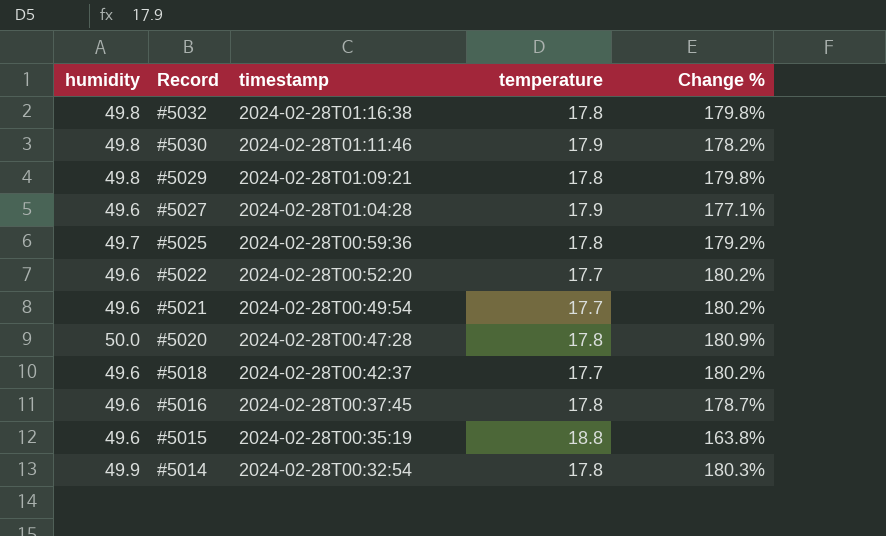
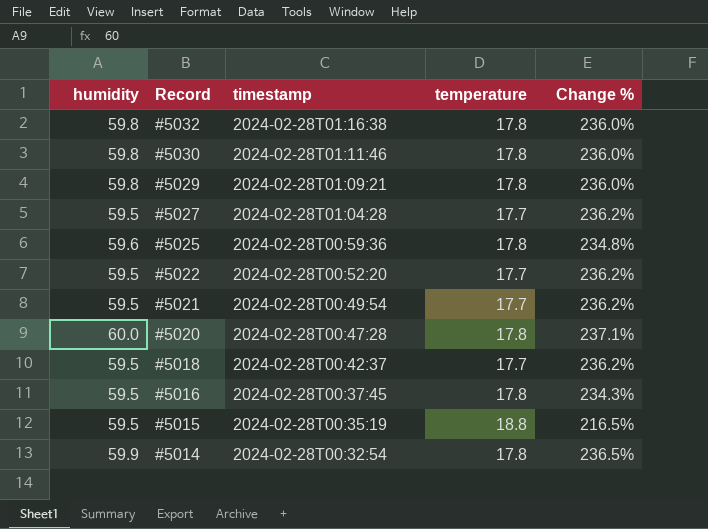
#5032 | humidity: 49.8 -> 59.8
#5032 | Change %: 179.8% -> 236.0%
#5030 | humidity: 49.8 -> 59.8
#5030 | temperature: 17.9 -> 17.8
#5030 | Change %: 178.2% -> 236.0%
#5029 | humidity: 49.8 -> 59.8
#5029 | Change %: 179.8% -> 236.0%
#5027 | humidity: 49.6 -> 59.5
#5027 | temperature: 17.9 -> 17.7
#5027 | Change %: 177.1% -> 236.2%
#5025 | humidity: 49.7 -> 59.6
#5025 | Change %: 179.2% -> 234.8%
#5022 | humidity: 49.6 -> 59.5
#5022 | Change %: 180.2% -> 236.2%
#5021 | humidity: 49.6 -> 59.5
#5021 | Change %: 180.2% -> 236.2%
#5020 | humidity: 50.0 -> 60.0
#5020 | Change %: 180.9% -> 237.1%
#5018 | humidity: 49.6 -> 59.5
#5018 | Change %: 180.2% -> 236.2%
#5016 | humidity: 49.6 -> 59.5
#5016 | Change %: 178.7% -> 234.3%
#5015 | humidity: 49.6 -> 59.5
#5015 | Change %: 163.8% -> 216.5%
#5014 | humidity: 49.9 -> 59.9
#5014 | Change %: 180.3% -> 236.5%

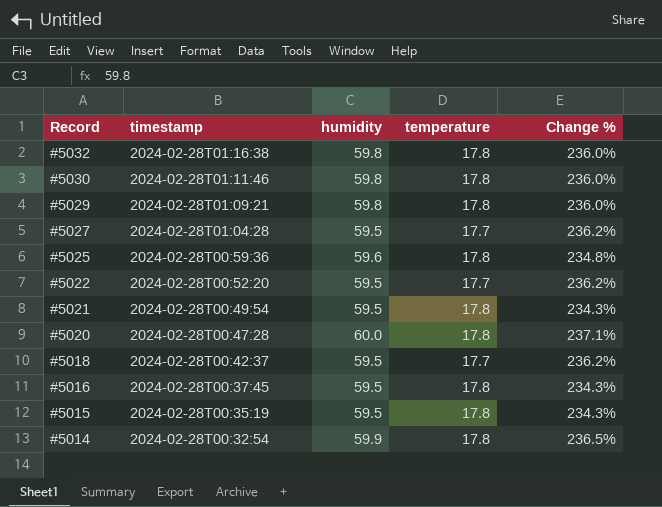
column humidity | position: 1 -> 3
#5021 | temperature: 17.7 -> 17.8
#5021 | Change %: 236.2% -> 234.3%
#5015 | temperature: 18.8 -> 17.8
#5015 | Change %: 216.5% -> 234.3%

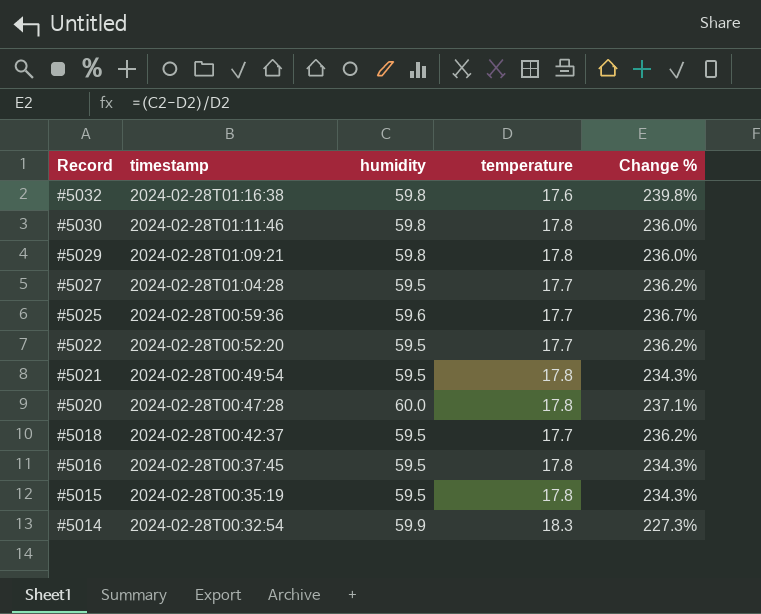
#5032 | temperature: 17.8 -> 17.6
#5032 | Change %: 236.0% -> 239.8%
#5025 | temperature: 17.8 -> 17.7
#5025 | Change %: 234.8% -> 236.7%
#5014 | temperature: 17.8 -> 18.3
#5014 | Change %: 236.5% -> 227.3%

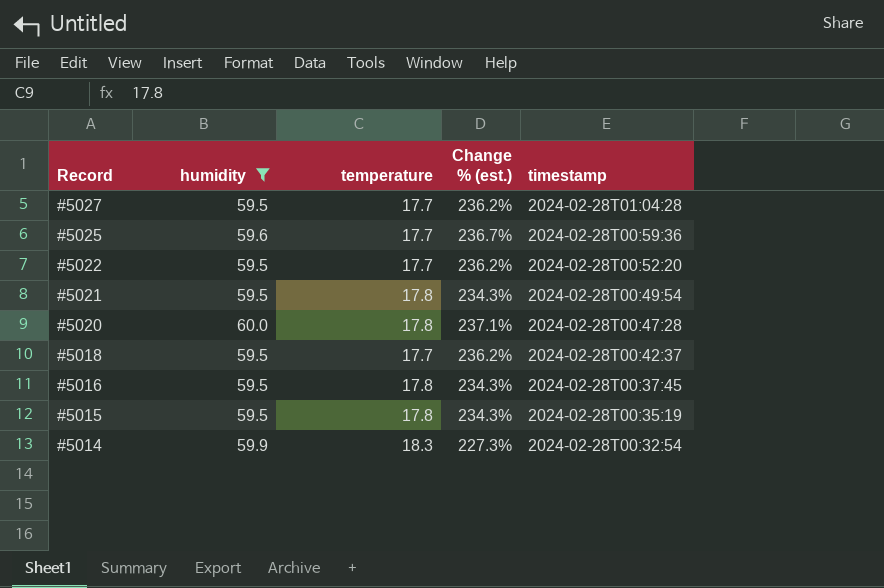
filter: none -> humidity != 59.8
column name: Change % -> Change % (est.)
column timestamp | position: 2 -> 5

